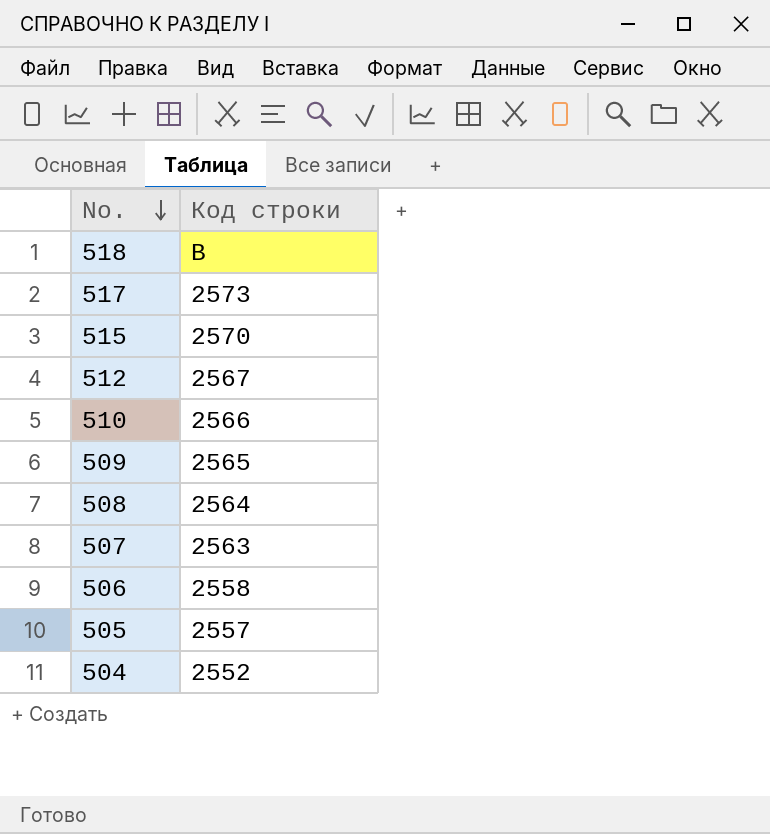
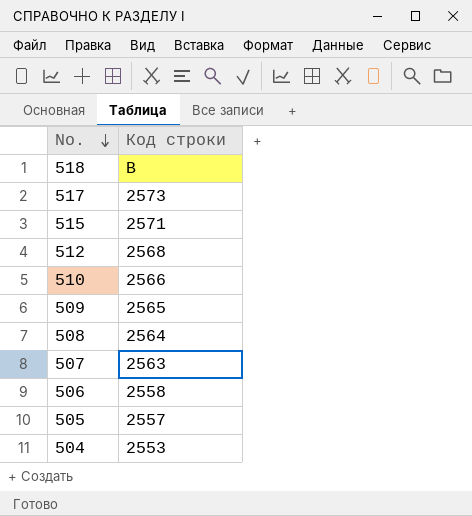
515 | Код строки: 2570 -> 2571
512 | Код строки: 2567 -> 2568
504 | Код строки: 2552 -> 2553

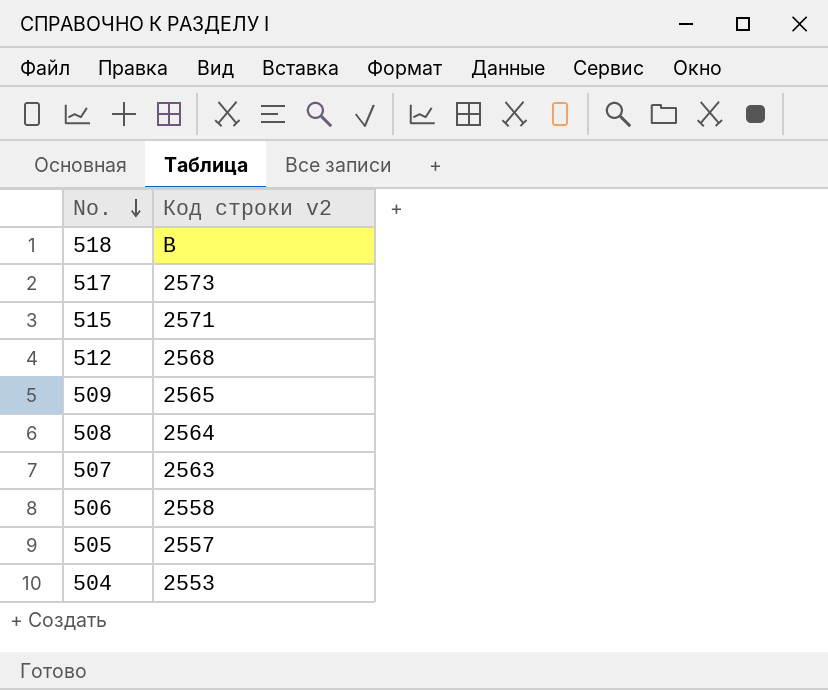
column name: Код строки -> Код строки v2
row 510: 2566 -> none

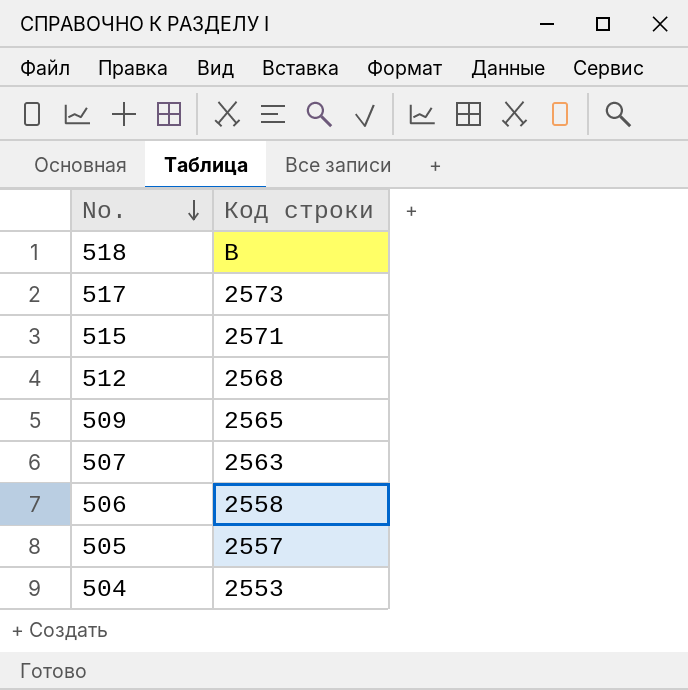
column name: Код строки v2 -> Код строки
row 508: 2564 -> none

